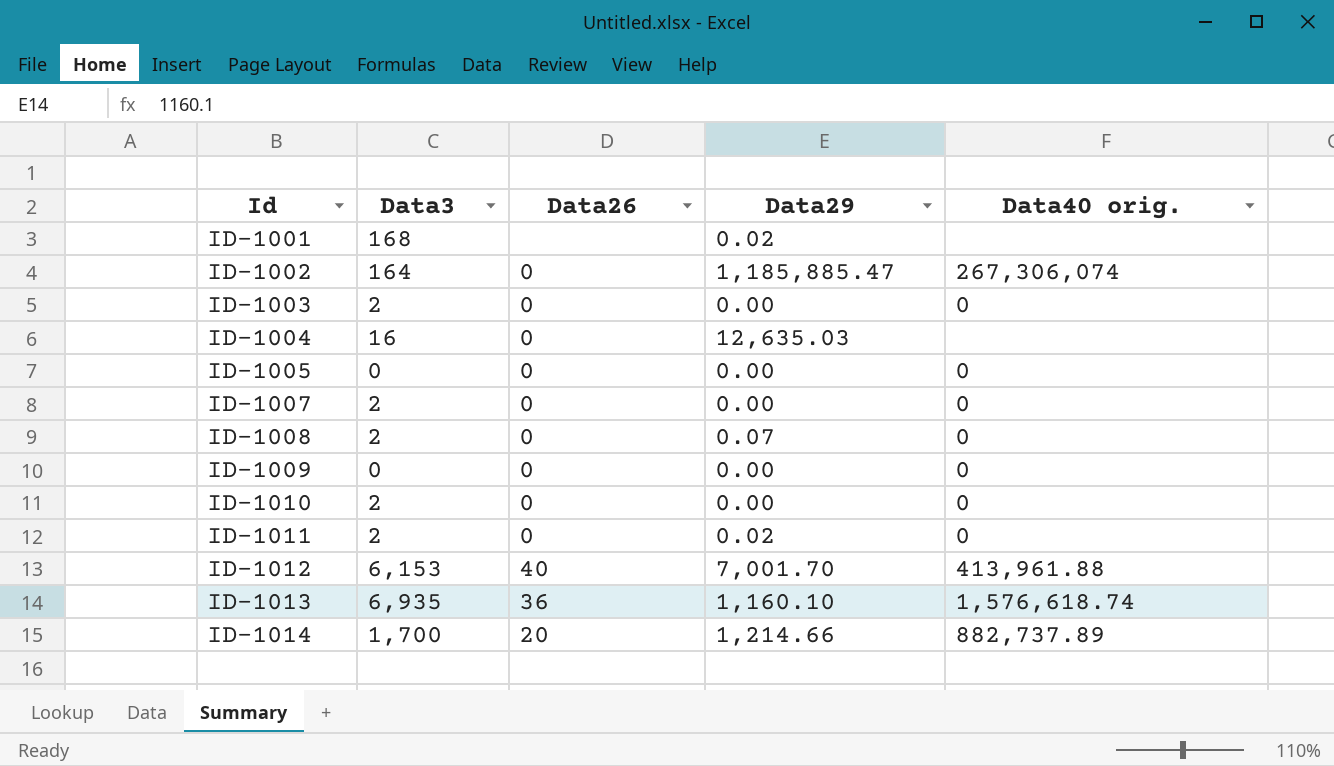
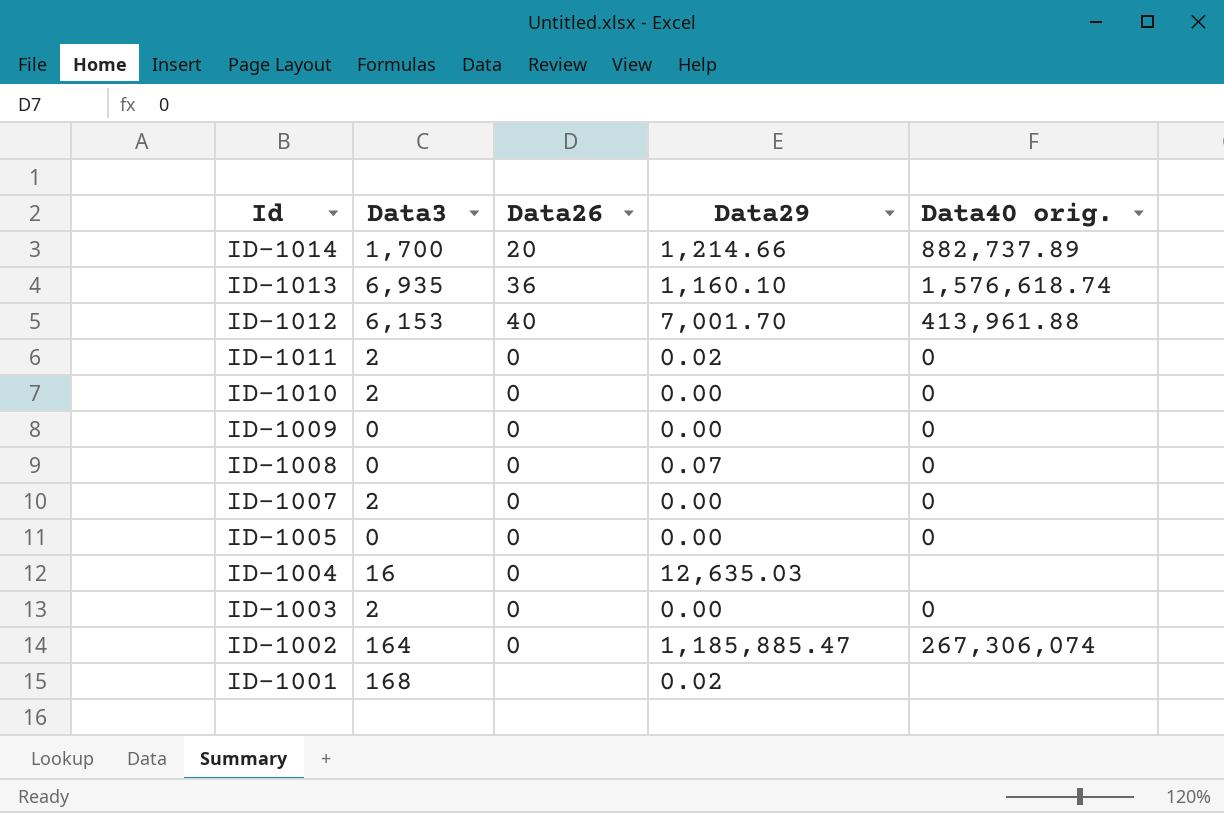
row order: Id ascending -> Id descending
ID-1008 | Data3: 2 -> 0

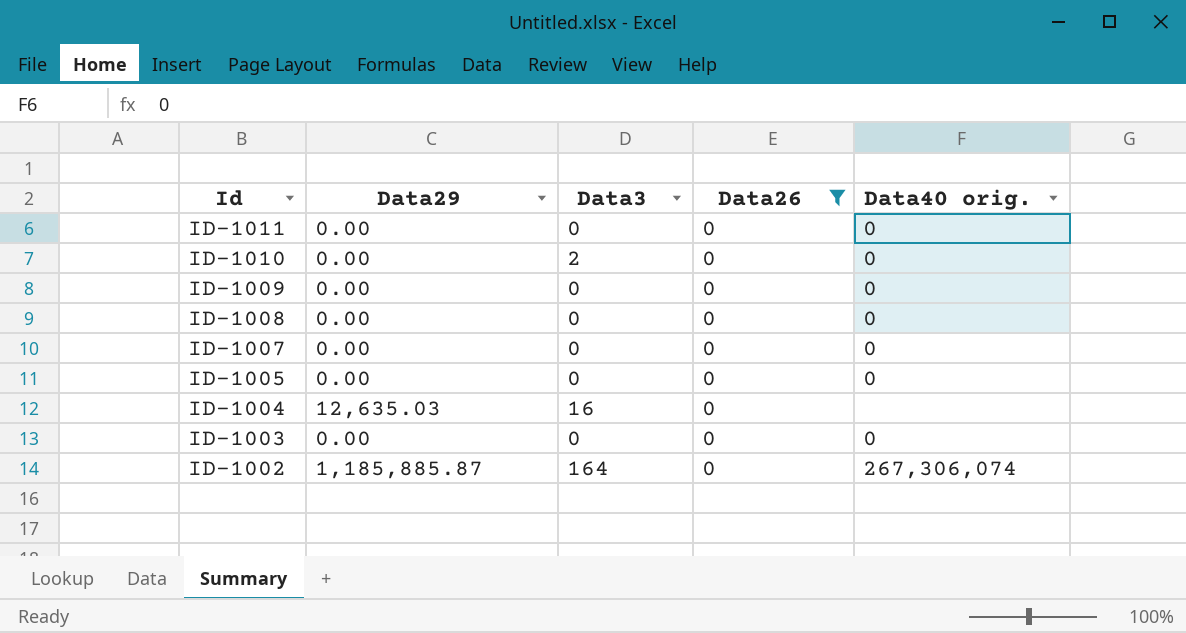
filter: none -> Data26 = 0
column Data29 | position: 4 -> 2
ID-1011 | Data29: 0.02 -> 0.00
ID-1011 | Data3: 2 -> 0
ID-1008 | Data29: 0.07 -> 0.00
ID-1007 | Data3: 2 -> 0
ID-1003 | Data3: 2 -> 0
ID-1002 | Data29: 1,185,885.47 -> 1,185,885.87

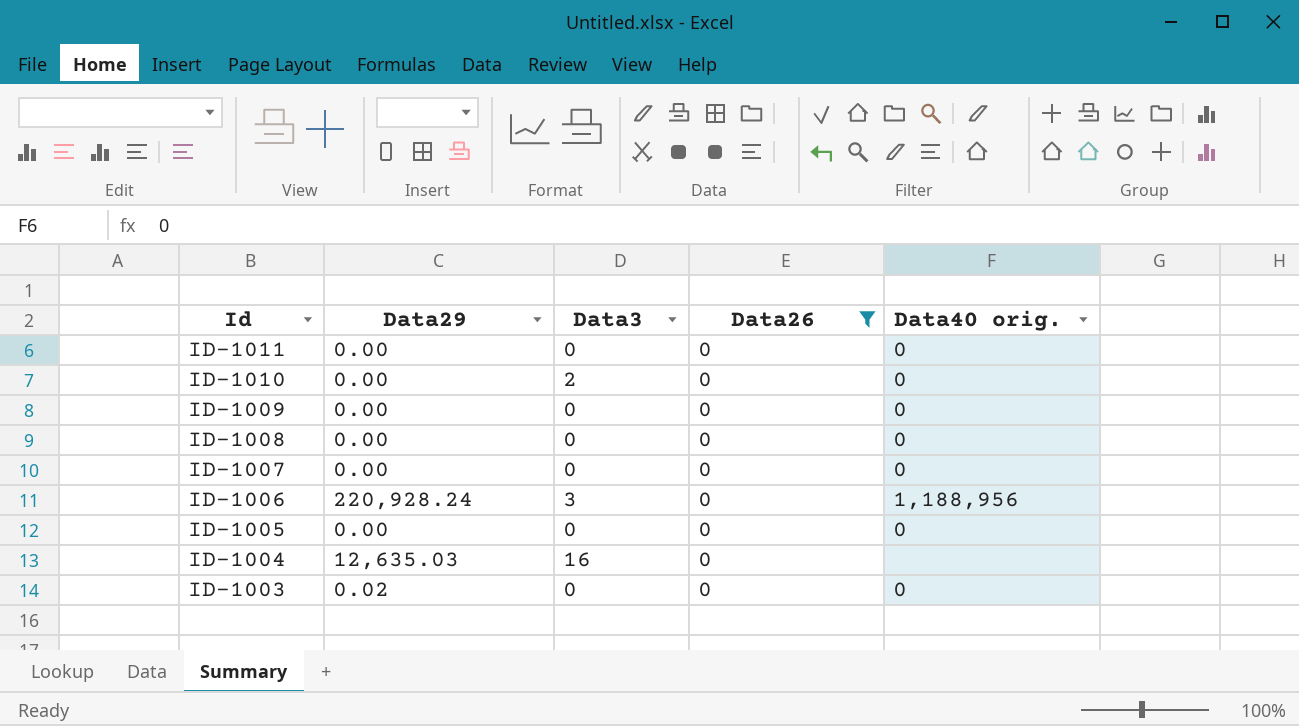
row ID-1002: 1,185,885.87 | 164 | 0 | 267,306,074 -> none
row ID-1006: none -> 220,928.24 | 3 | 0 | 1,188,956
ID-1003 | Data29: 0.00 -> 0.02

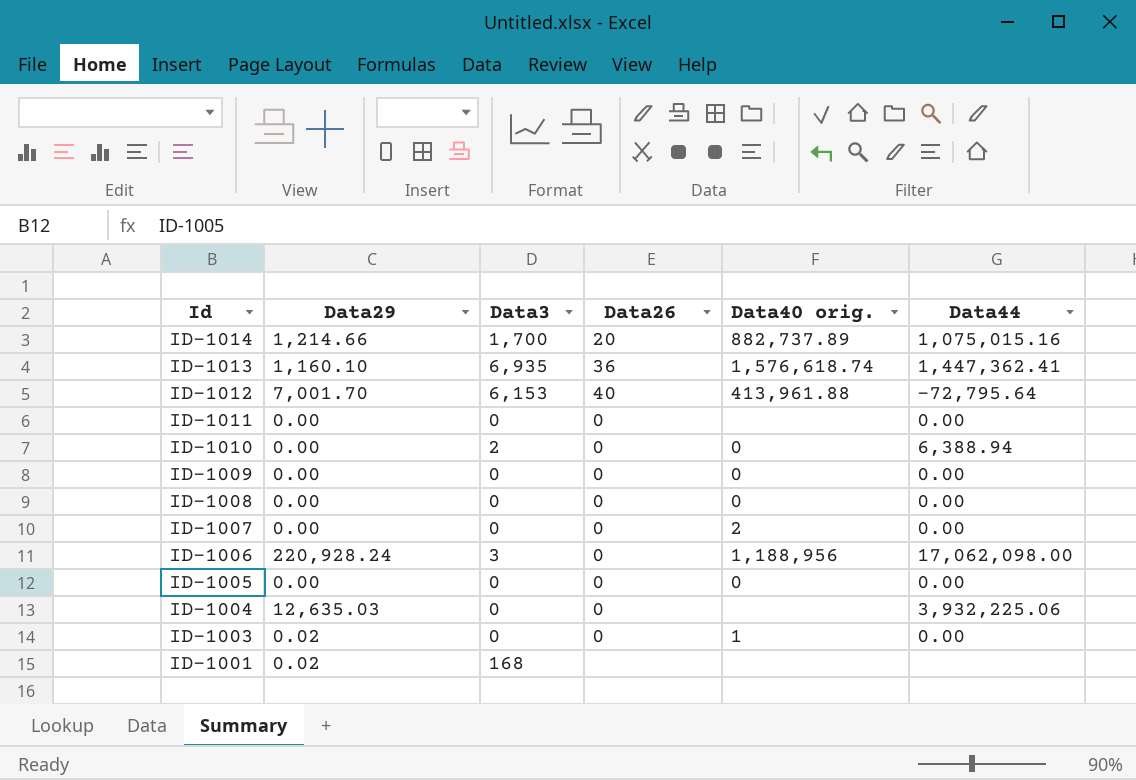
filter: Data26 = 0 -> none
column Data44 | position: none -> 6
ID-1011 | Data40 orig.: 0 -> none
ID-1007 | Data40 orig.: 0 -> 2
ID-1004 | Data3: 16 -> 0
ID-1003 | Data40 orig.: 0 -> 1

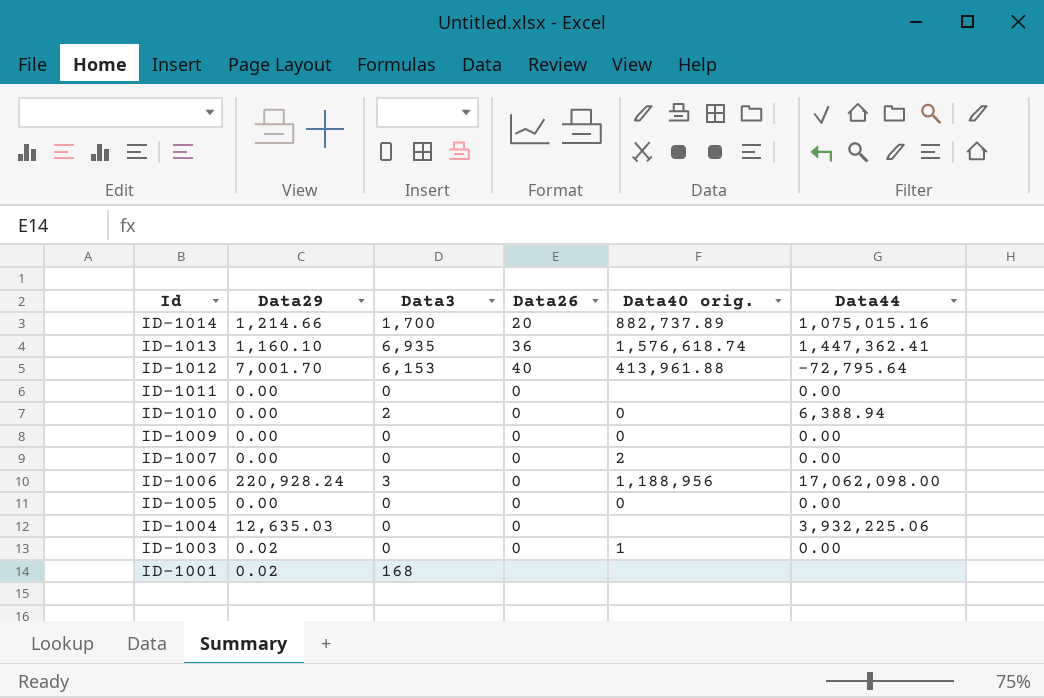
row ID-1008: 0.00 | 0 | 0 | 0 | 0.00 -> none

